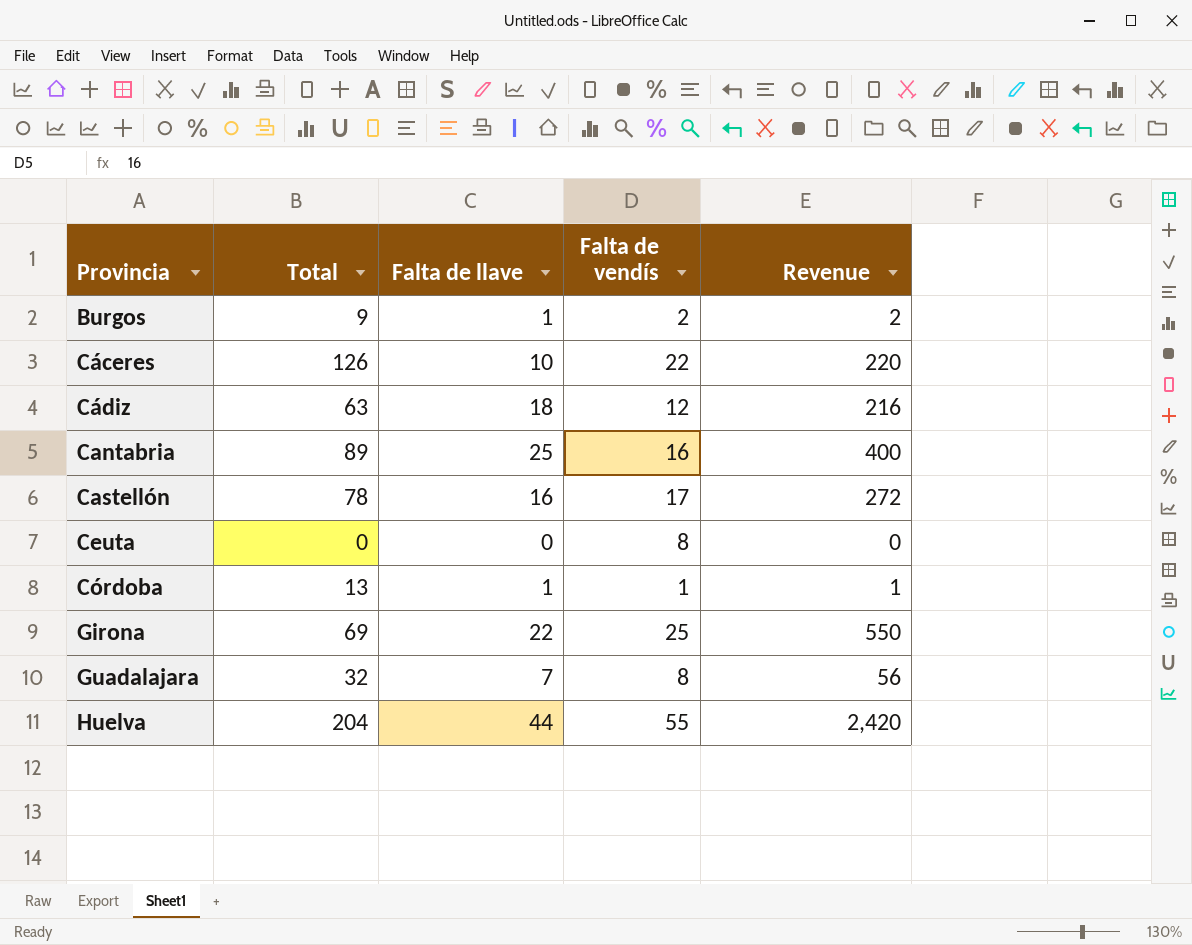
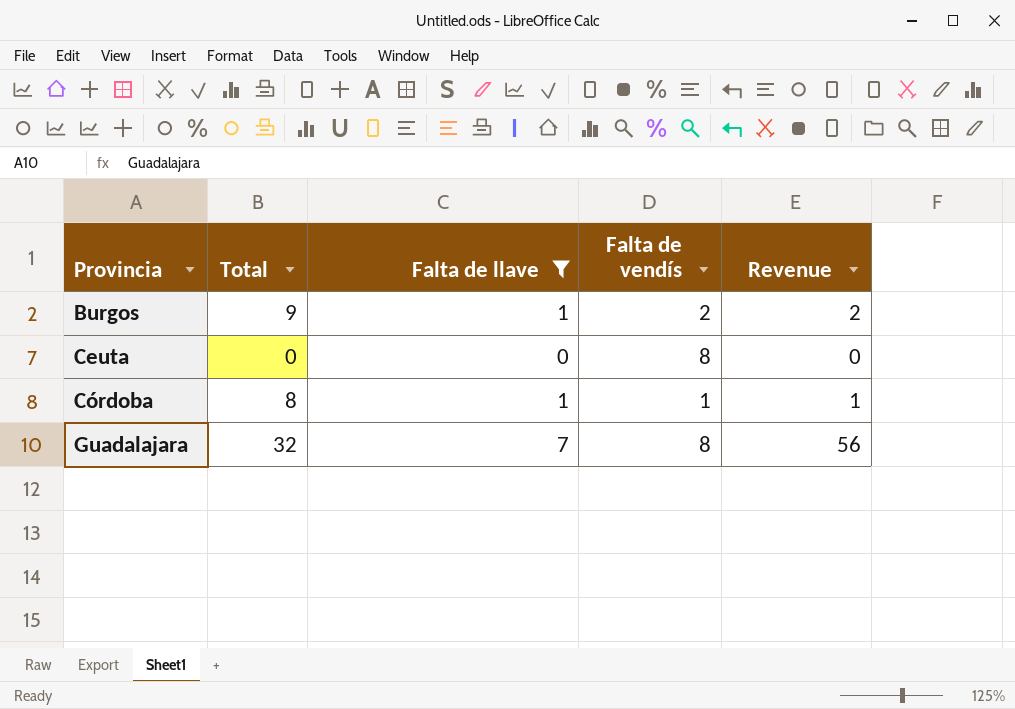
filter: none -> Falta de llave <= 7
Córdoba | Total: 13 -> 8

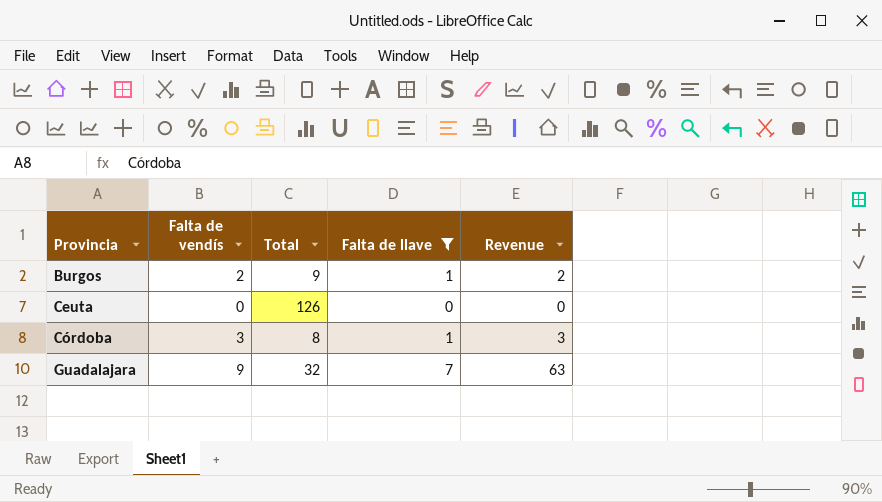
column Falta de vendís | position: 4 -> 2
Ceuta | Falta de vendís: 8 -> 0
Ceuta | Total: 0 -> 126
Córdoba | Falta de vendís: 1 -> 3
Córdoba | Revenue: 1 -> 3
Guadalajara | Falta de vendís: 8 -> 9
Guadalajara | Revenue: 56 -> 63

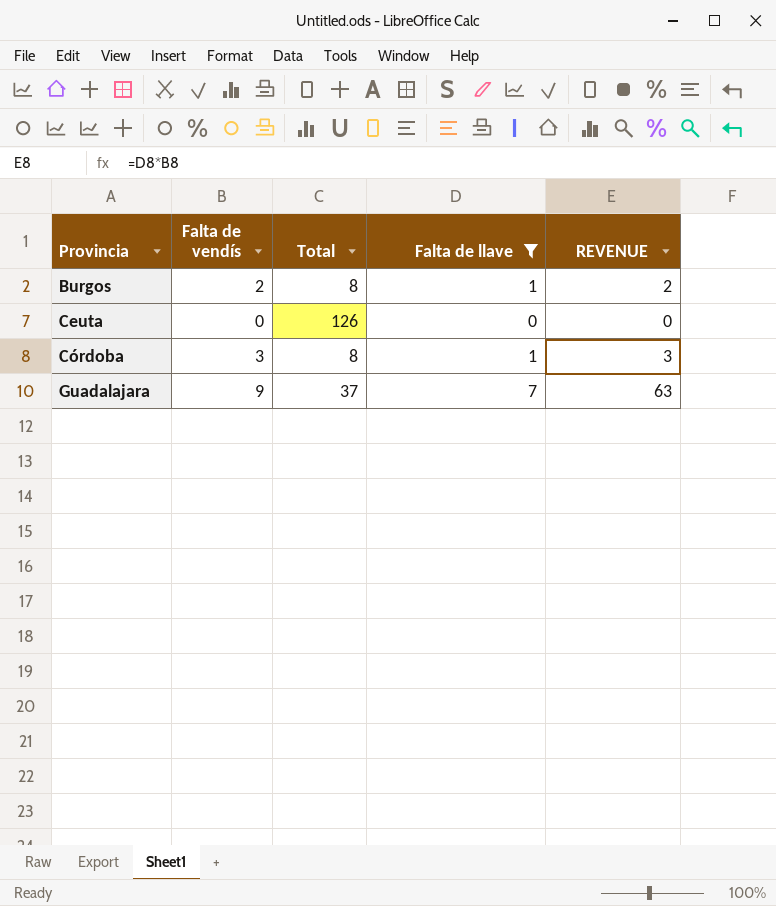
column name: Revenue -> REVENUE
Burgos | Total: 9 -> 8
Guadalajara | Total: 32 -> 37

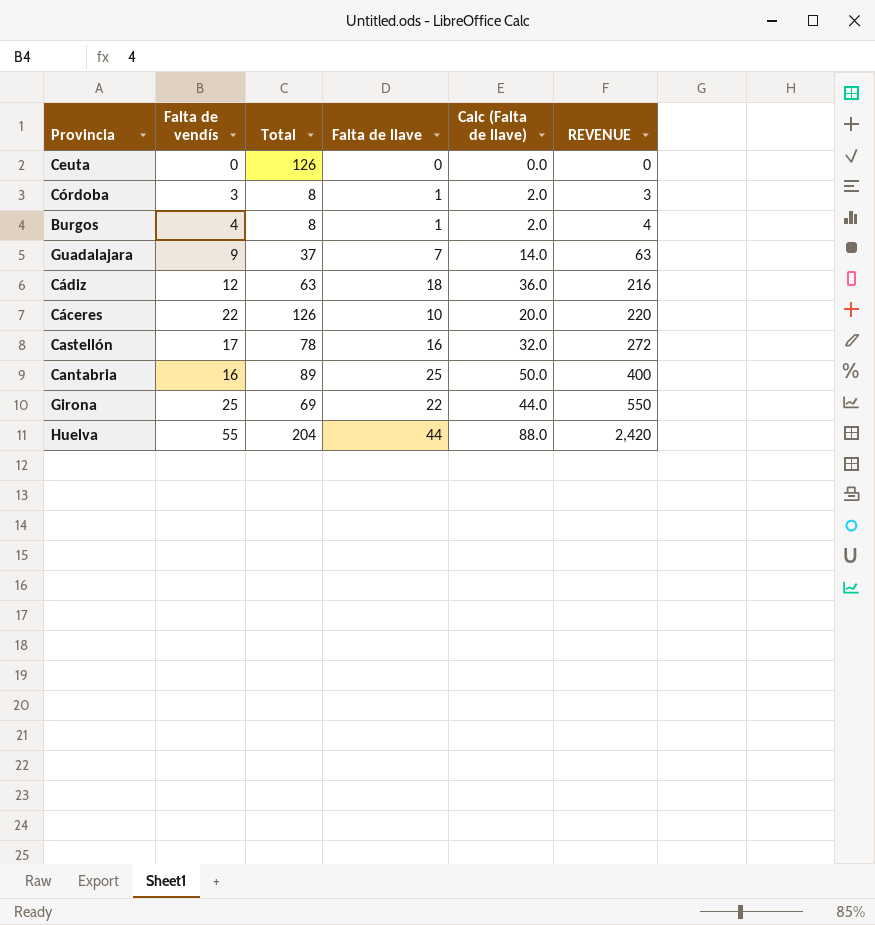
filter: Falta de llave <= 7 -> none
row order: Provincia ascending -> REVENUE ascending
column Calc (Falta de llave) | formula: none -> [Falta de llave] * 2
Burgos | Falta de vendís: 2 -> 4
Burgos | REVENUE: 2 -> 4

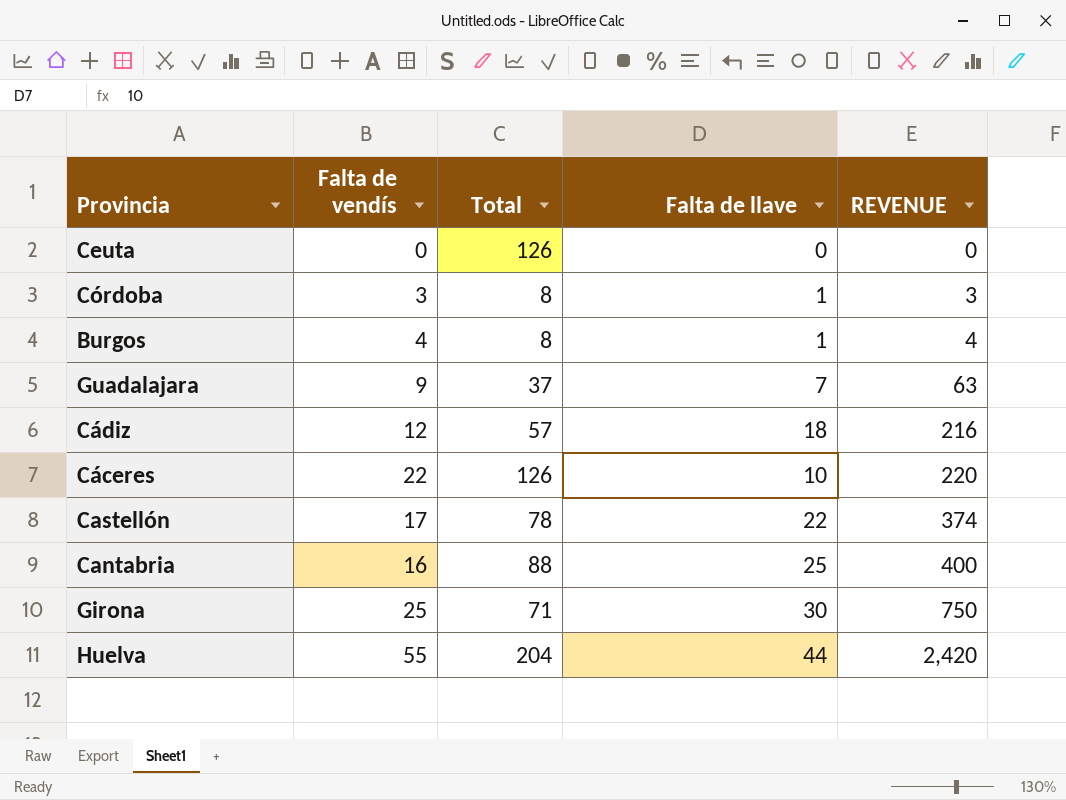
column Calc (Falta de llave) | formula: [Falta de llave] * 2 -> none
Cádiz | Total: 63 -> 57
Castellón | Falta de llave: 16 -> 22
Castellón | REVENUE: 272 -> 374
Cantabria | Total: 89 -> 88
Girona | Total: 69 -> 71
Girona | Falta de llave: 22 -> 30
Girona | REVENUE: 550 -> 750

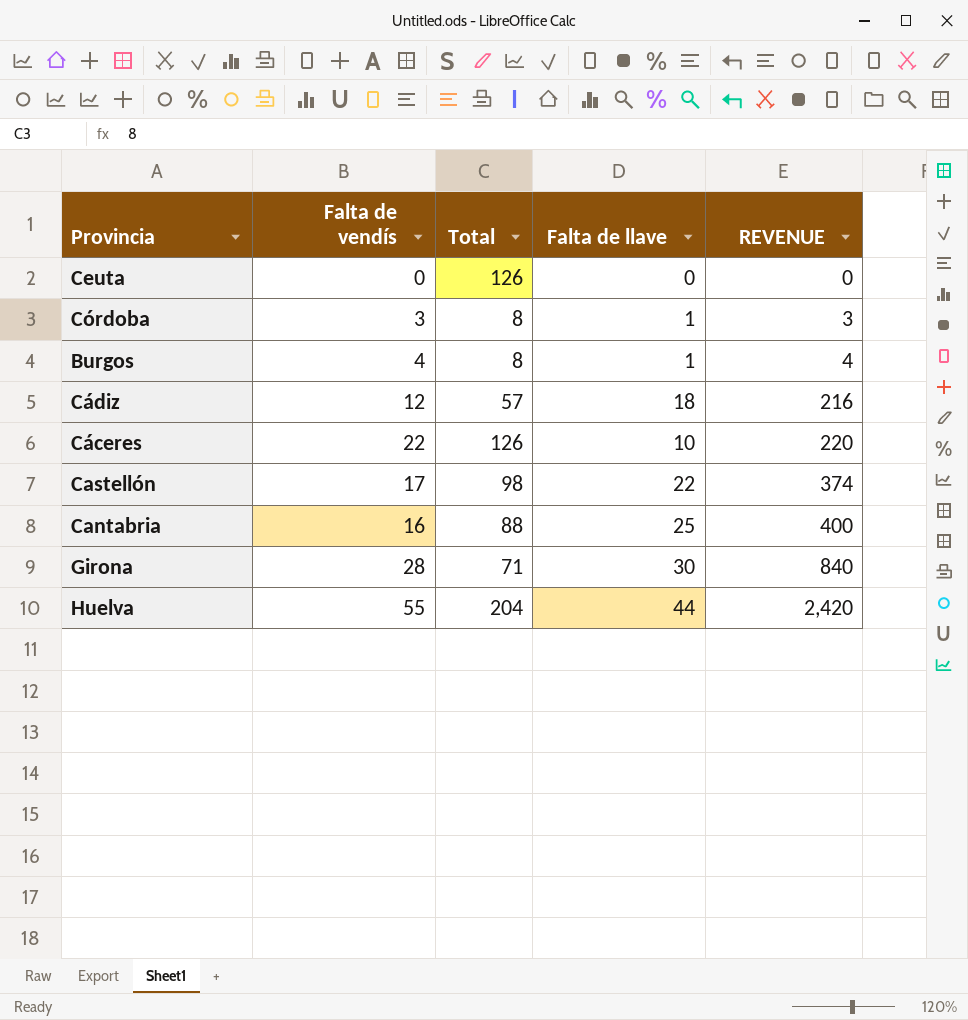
row Guadalajara: 9 | 37 | 7 | 63 -> none
Castellón | Total: 78 -> 98
Girona | Falta de vendís: 25 -> 28
Girona | REVENUE: 750 -> 840

